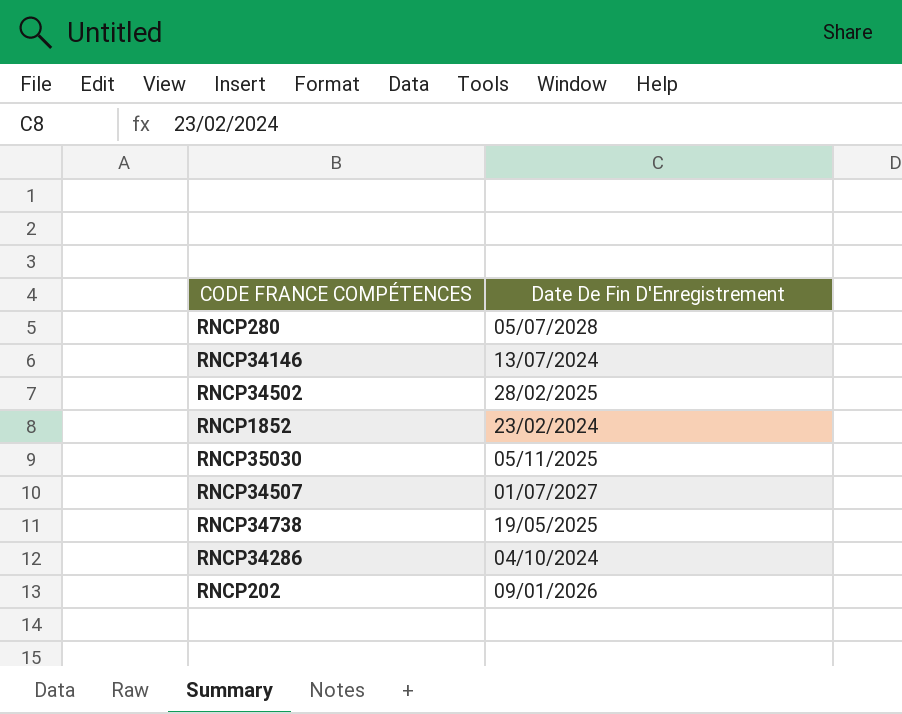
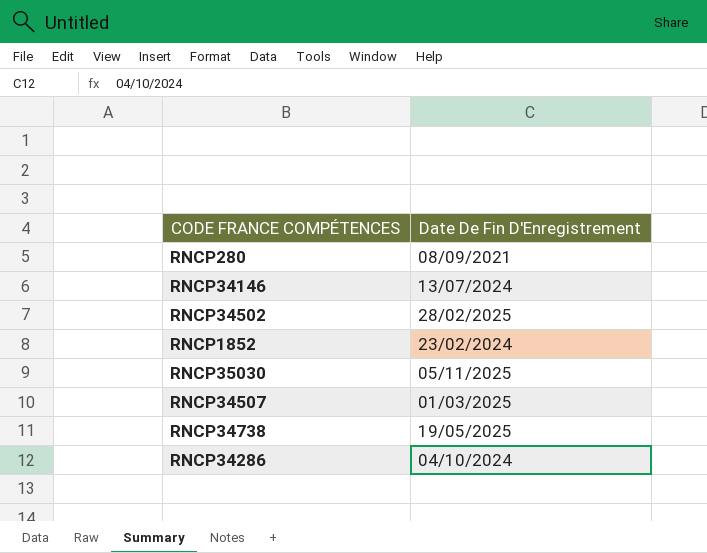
row RNCP202: 09/01/2026 -> none
RNCP280 | Date De Fin D'Enregistrement: 05/07/2028 -> 08/09/2021
RNCP34507 | Date De Fin D'Enregistrement: 01/07/2027 -> 01/03/2025

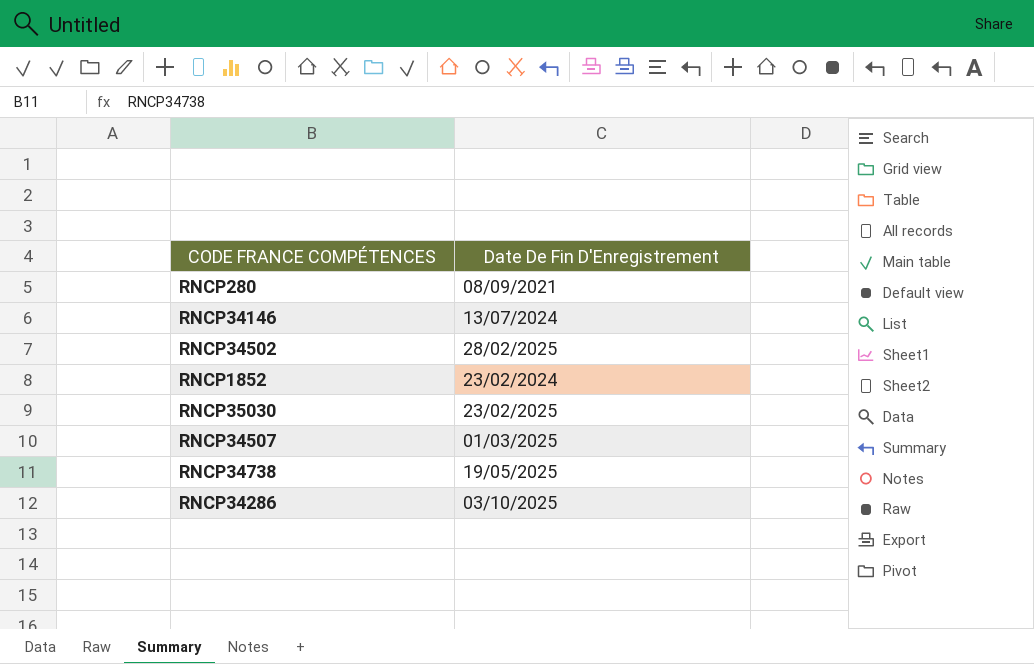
RNCP35030 | Date De Fin D'Enregistrement: 05/11/2025 -> 23/02/2025
RNCP34286 | Date De Fin D'Enregistrement: 04/10/2024 -> 03/10/2025

